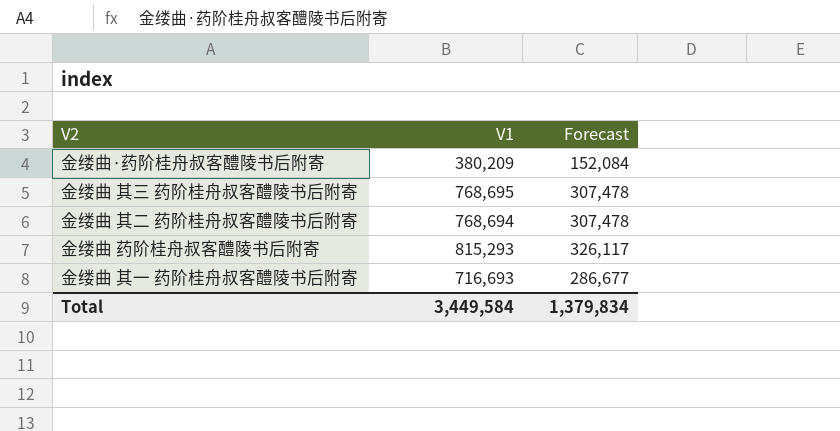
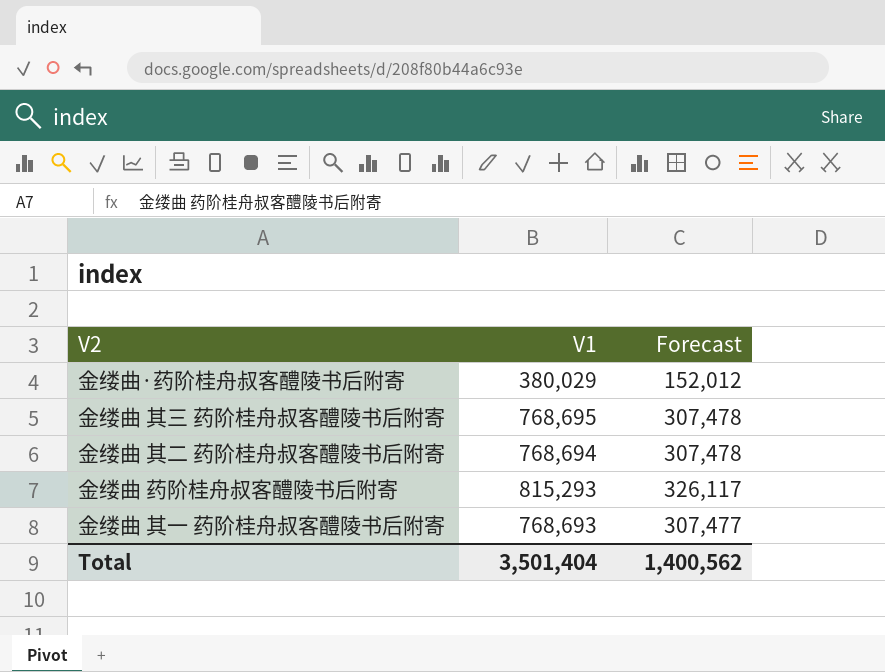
金缕曲·药阶桂舟叔客醴陵书后附寄 | V1: 380,209 -> 380,029
金缕曲·药阶桂舟叔客醴陵书后附寄 | Forecast: 152,084 -> 152,012
金缕曲 其一 药阶桂舟叔客醴陵书后附寄 | V1: 716,693 -> 768,693
金缕曲 其一 药阶桂舟叔客醴陵书后附寄 | Forecast: 286,677 -> 307,477
Total | V1: 3,449,584 -> 3,501,404
Total | Forecast: 1,379,834 -> 1,400,562

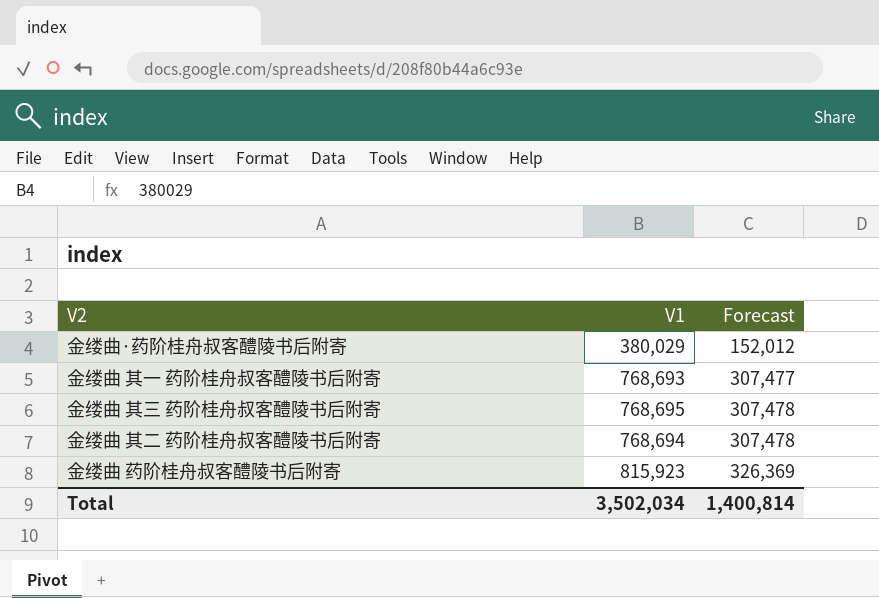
row order: none -> Forecast ascending
金缕曲 药阶桂舟叔客醴陵书后附寄 | V1: 815,293 -> 815,923
金缕曲 药阶桂舟叔客醴陵书后附寄 | Forecast: 326,117 -> 326,369
Total | V1: 3,501,404 -> 3,502,034
Total | Forecast: 1,400,562 -> 1,400,814

